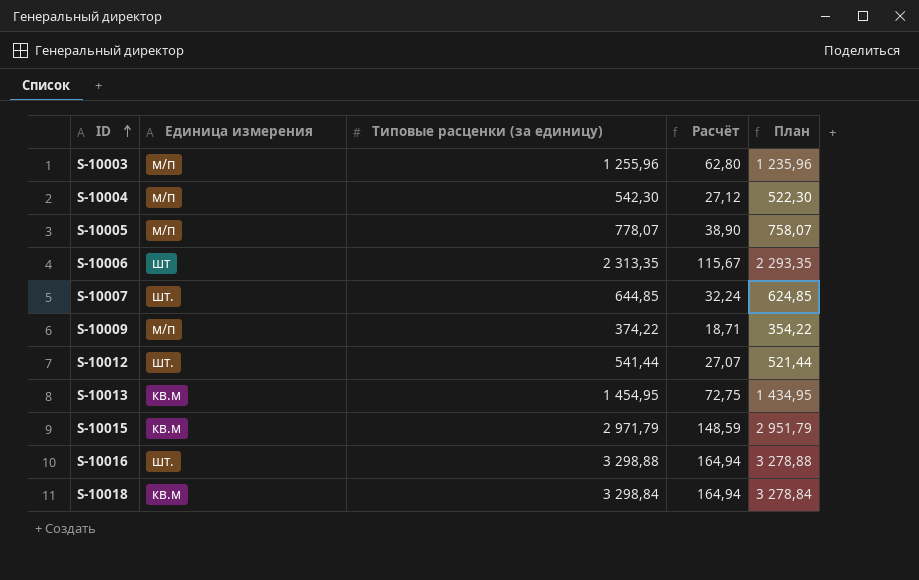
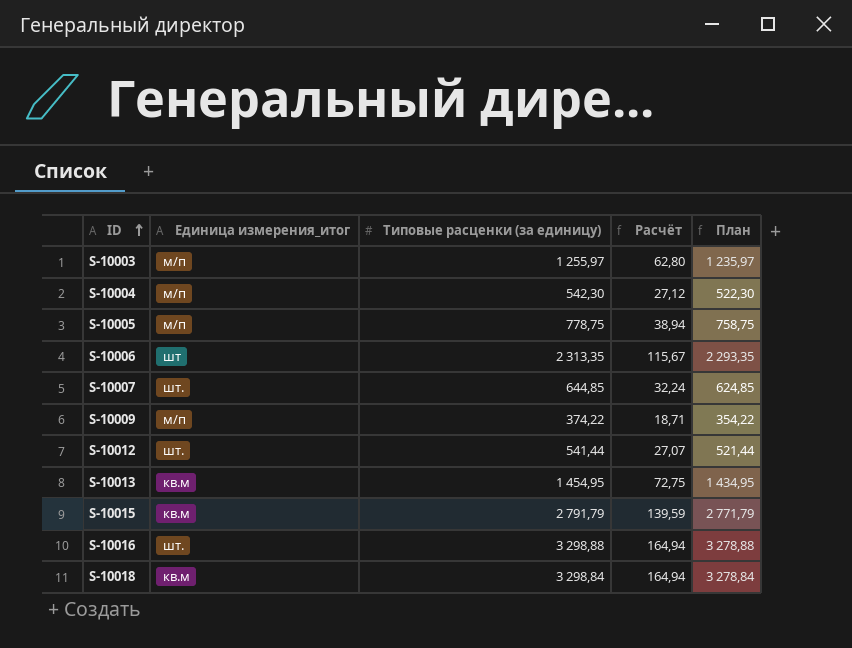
column name: Единица измерения -> Единица измерения_итог
S-10003 | Типовые расценки (за единицу): 1 255,96 -> 1 255,97
S-10003 | План: 1 235,96 -> 1 235,97
S-10005 | Типовые расценки (за единицу): 778,07 -> 778,75
S-10005 | Расчёт: 38,90 -> 38,94
S-10005 | План: 758,07 -> 758,75
S-10015 | Типовые расценки (за единицу): 2 971,79 -> 2 791,79
S-10015 | Расчёт: 148,59 -> 139,59
S-10015 | План: 2 951,79 -> 2 771,79

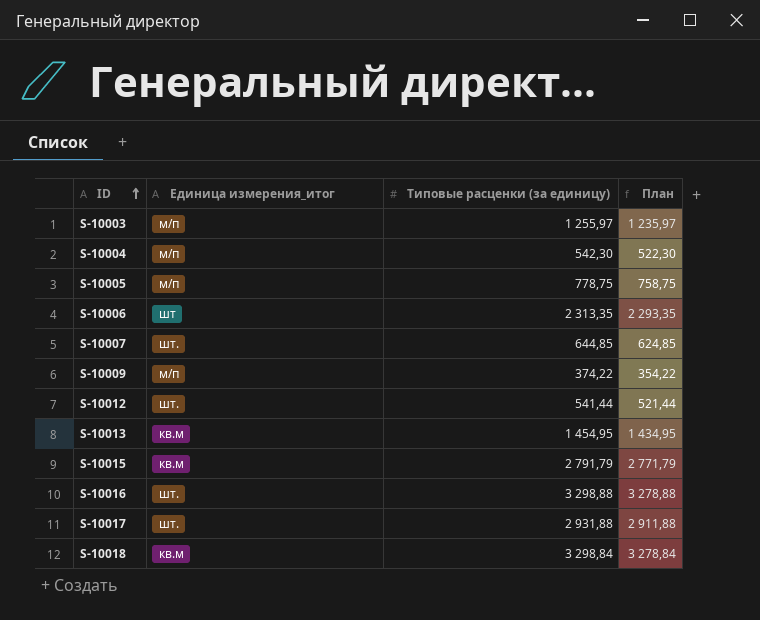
column Расчёт | formula: [Типовые расценки (за единицу)] * 0,05 -> none
row S-10017: none -> шт. | 2 931,88 | 2 911,88

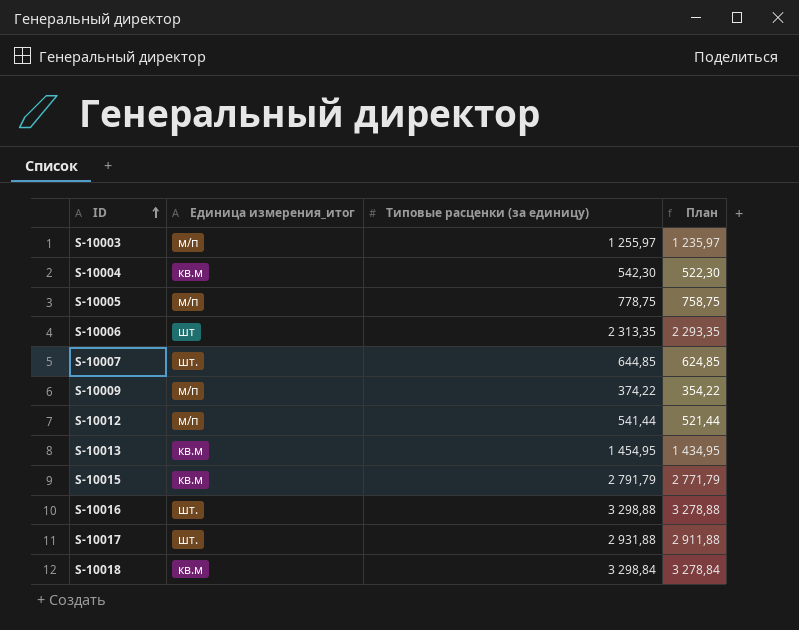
S-10004 | Единица измерения_итог: м/п -> кв.м
S-10012 | Единица измерения_итог: шт. -> м/п

